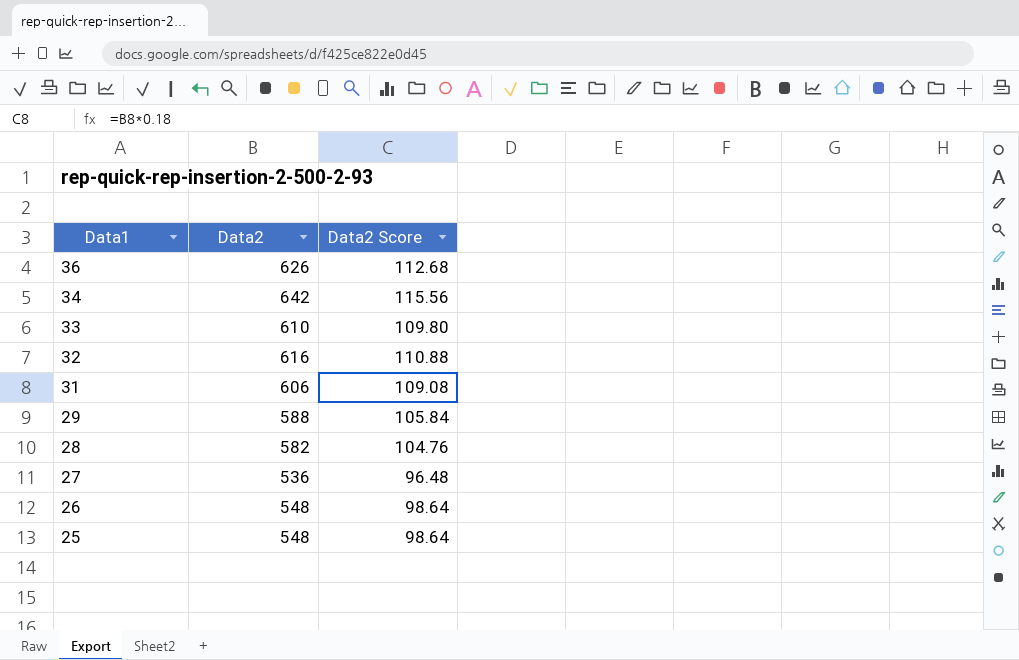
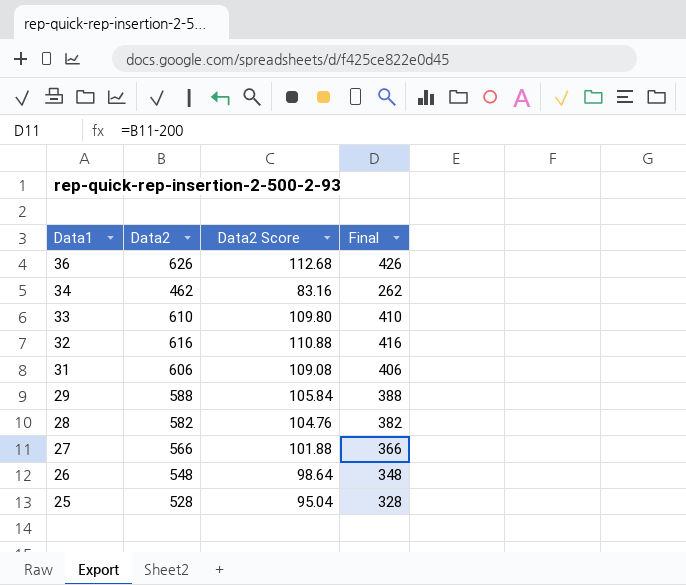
column Final | formula: none -> [Data2] - 200
34 | Data2: 642 -> 462
34 | Data2 Score: 115.56 -> 83.16
27 | Data2: 536 -> 566
27 | Data2 Score: 96.48 -> 101.88
25 | Data2: 548 -> 528
25 | Data2 Score: 98.64 -> 95.04

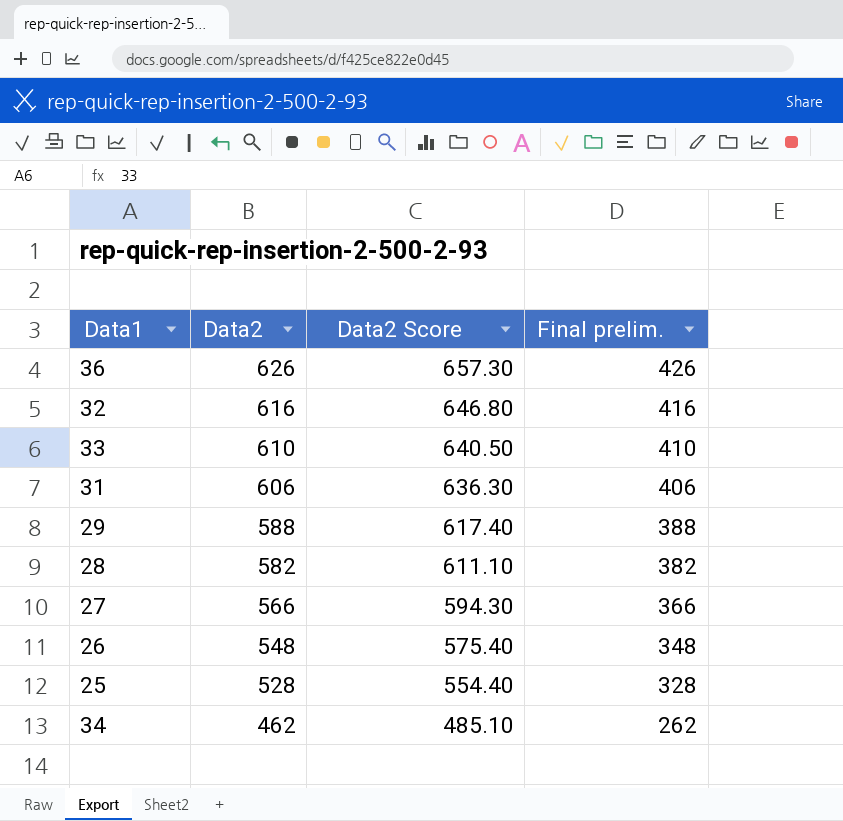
row order: Data1 descending -> Data2 descending
column Data2 Score | formula: [Data2] * 0.18 -> [Data2] * 1.05
column name: Final -> Final prelim.

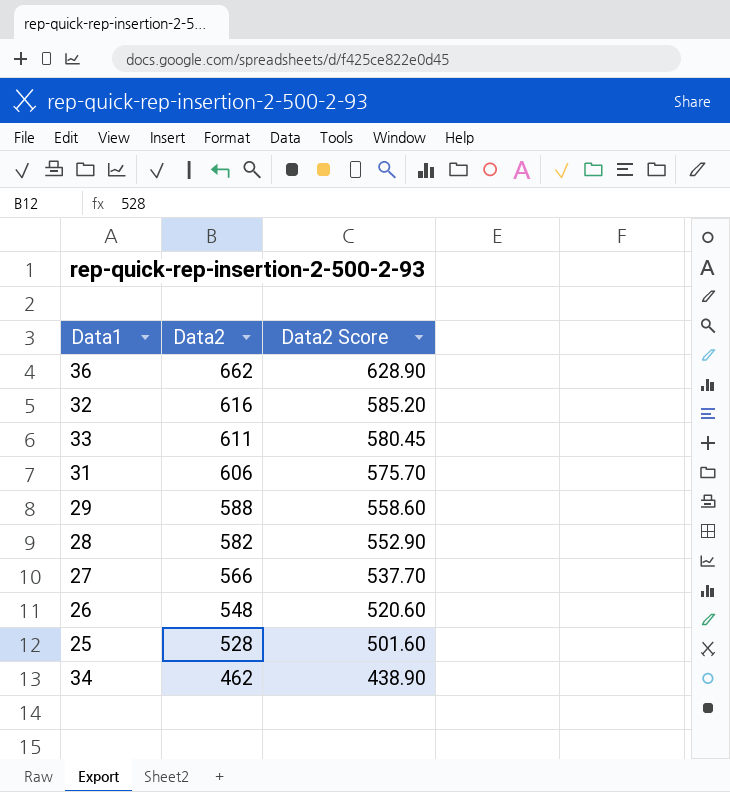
column Final prelim. | formula: [Data2] - 200 -> none
column Data2 Score | formula: [Data2] * 1.05 -> [Data2] * 0.95
36 | Data2: 626 -> 662
33 | Data2: 610 -> 611

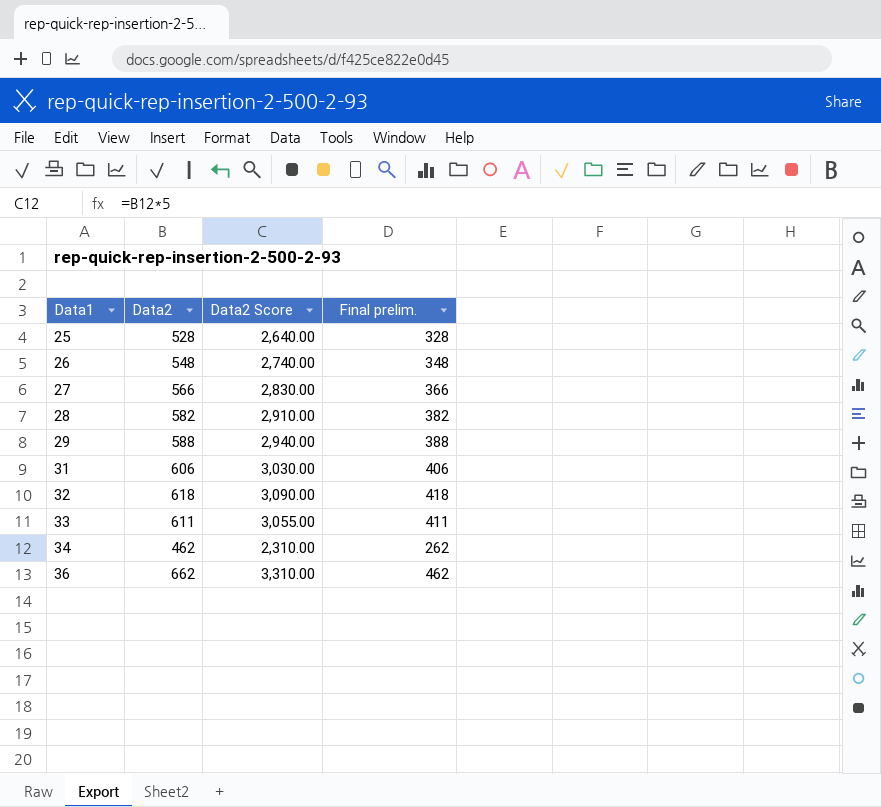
row order: Data2 descending -> Data1 ascending
column Data2 Score | formula: [Data2] * 0.95 -> [Data2] * 5
column Final prelim. | formula: none -> [Data2] - 200
32 | Data2: 616 -> 618

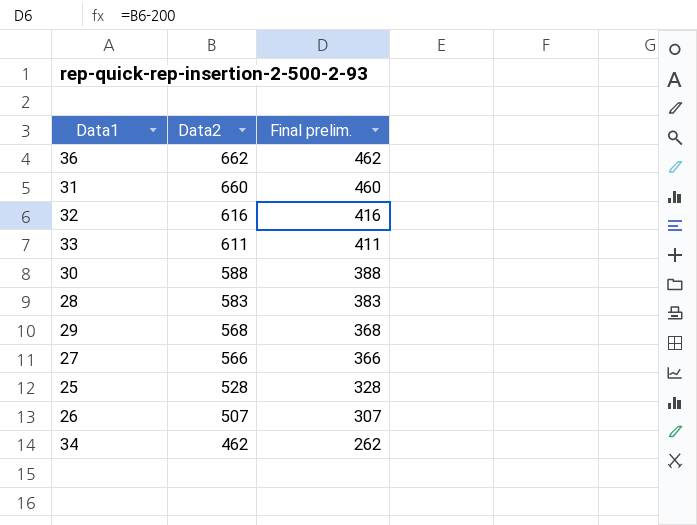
row order: Data1 ascending -> Data2 descending
column Data2 Score | formula: [Data2] * 5 -> none
31 | Data2: 606 -> 660
31 | Final prelim.: 406 -> 460
32 | Data2: 618 -> 616
32 | Final prelim.: 418 -> 416
row 30: none -> 588 | 388
28 | Data2: 582 -> 583
28 | Final prelim.: 382 -> 383
29 | Data2: 588 -> 568
29 | Final prelim.: 388 -> 368
26 | Data2: 548 -> 507
26 | Final prelim.: 348 -> 307

